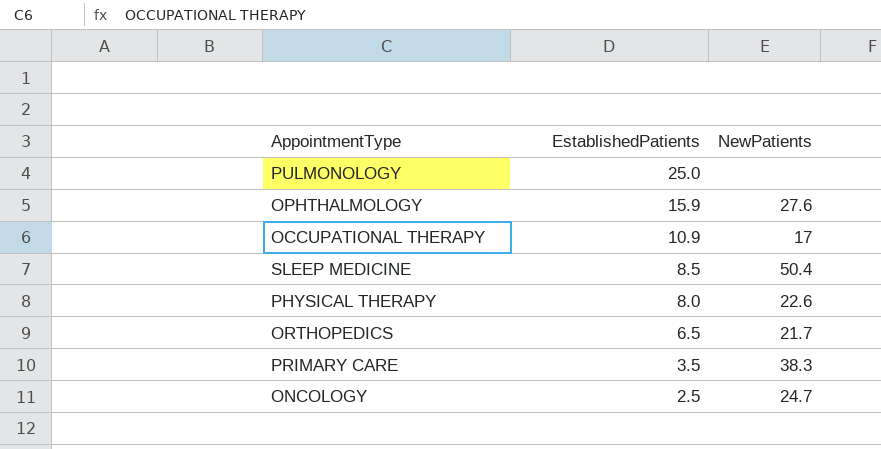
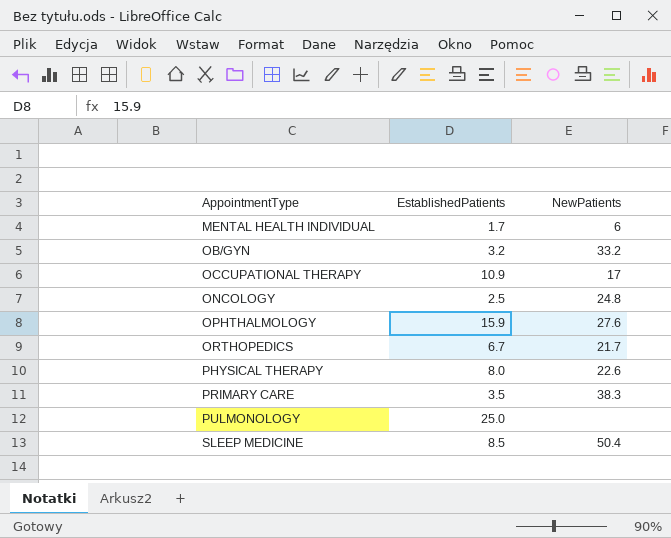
row order: EstablishedPatients descending -> AppointmentType ascending
row MENTAL HEALTH INDIVIDUAL: none -> 1.7 | 6
row OB/GYN: none -> 3.2 | 33.2
ONCOLOGY | NewPatients: 24.7 -> 24.8
ORTHOPEDICS | EstablishedPatients: 6.5 -> 6.7

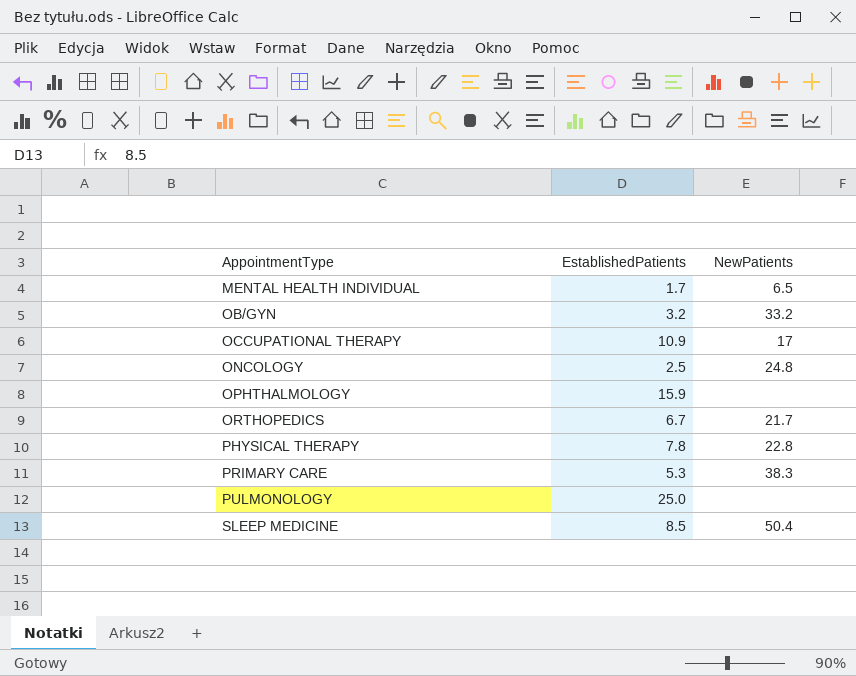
MENTAL HEALTH INDIVIDUAL | NewPatients: 6 -> 6.5
OPHTHALMOLOGY | NewPatients: 27.6 -> none
PHYSICAL THERAPY | EstablishedPatients: 8.0 -> 7.8
PHYSICAL THERAPY | NewPatients: 22.6 -> 22.8
PRIMARY CARE | EstablishedPatients: 3.5 -> 5.3

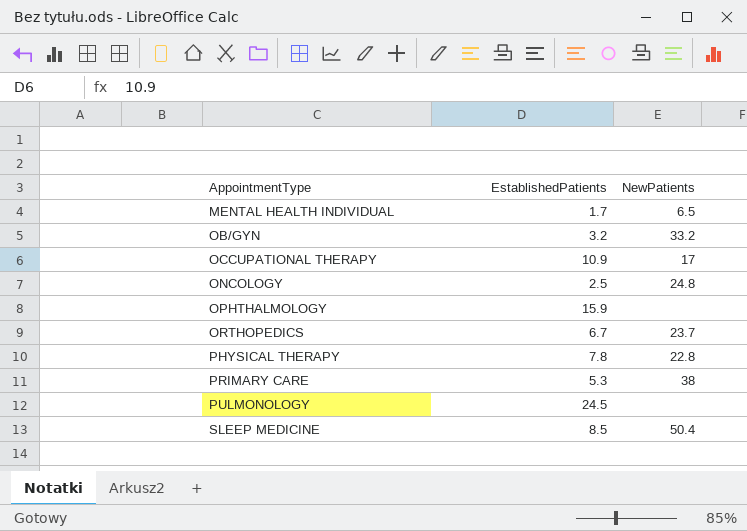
ORTHOPEDICS | NewPatients: 21.7 -> 23.7
PRIMARY CARE | NewPatients: 38.3 -> 38
PULMONOLOGY | EstablishedPatients: 25.0 -> 24.5

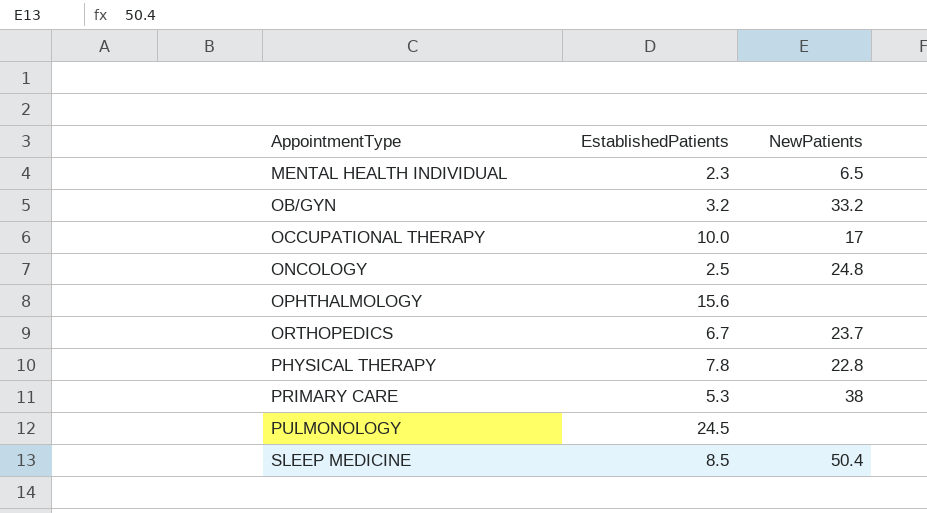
MENTAL HEALTH INDIVIDUAL | EstablishedPatients: 1.7 -> 2.3
OCCUPATIONAL THERAPY | EstablishedPatients: 10.9 -> 10.0
OPHTHALMOLOGY | EstablishedPatients: 15.9 -> 15.6

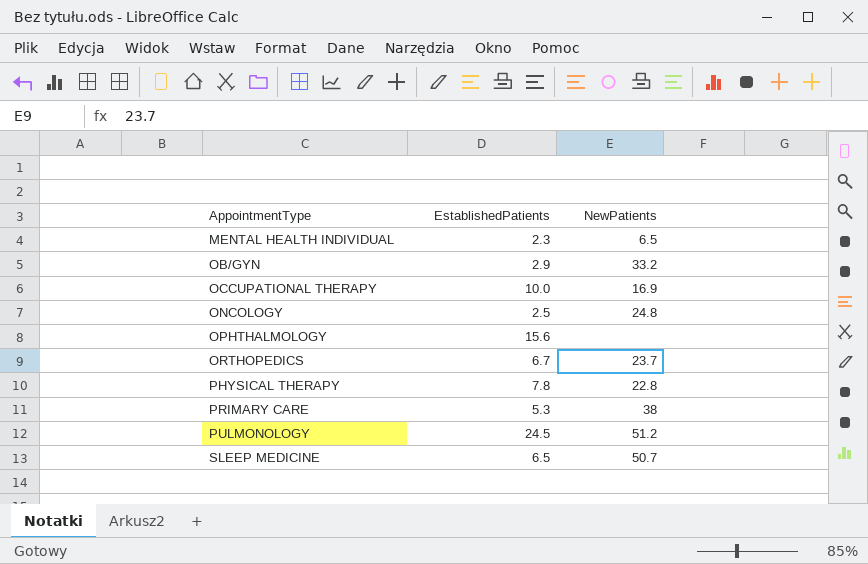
OB/GYN | EstablishedPatients: 3.2 -> 2.9
OCCUPATIONAL THERAPY | NewPatients: 17 -> 16.9
PULMONOLOGY | NewPatients: none -> 51.2
SLEEP MEDICINE | EstablishedPatients: 8.5 -> 6.5
SLEEP MEDICINE | NewPatients: 50.4 -> 50.7

